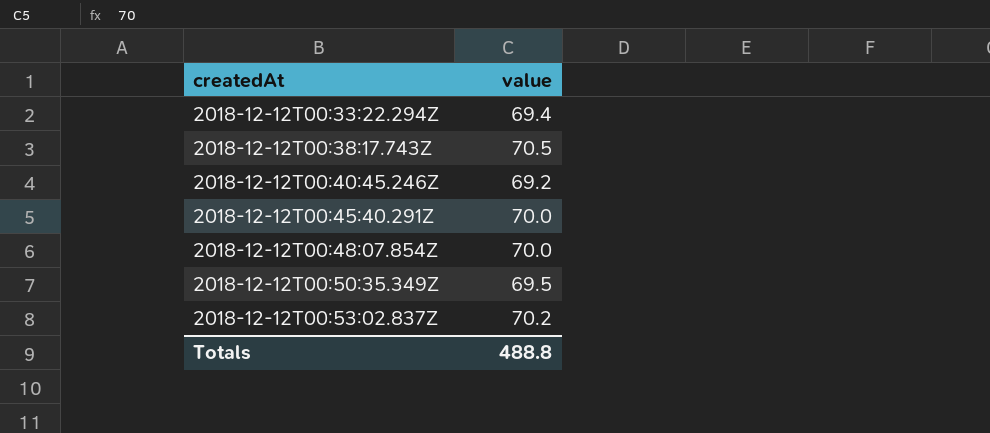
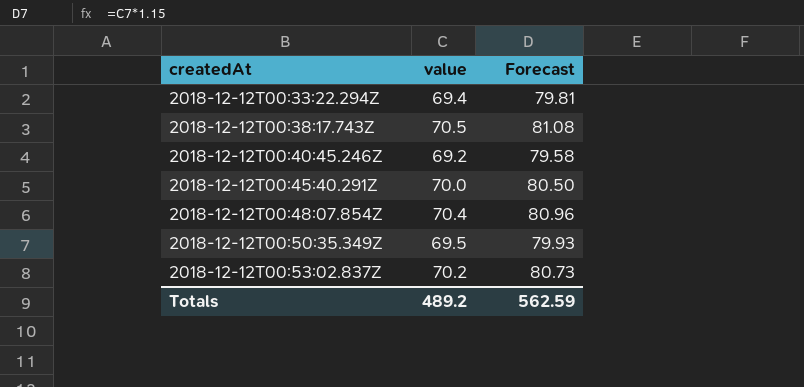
column Forecast | formula: none -> [value] * 1.15
2018-12-12T00:48:07.854Z | value: 70.0 -> 70.4
Totals | value: 488.8 -> 489.2

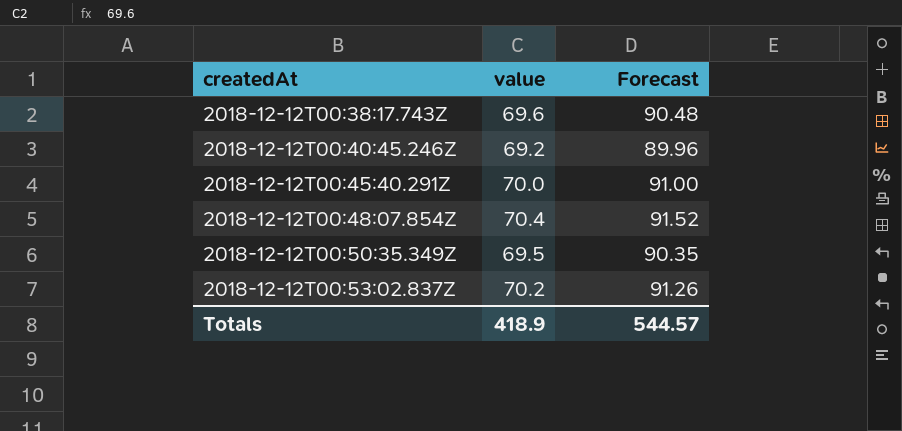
column Forecast | formula: [value] * 1.15 -> [value] * 1.3
row 2018-12-12T00:33:22.294Z: 69.4 | 79.81 -> none
2018-12-12T00:38:17.743Z | value: 70.5 -> 69.6
Totals | value: 489.2 -> 418.9
Totals | Forecast: 562.59 -> 544.57

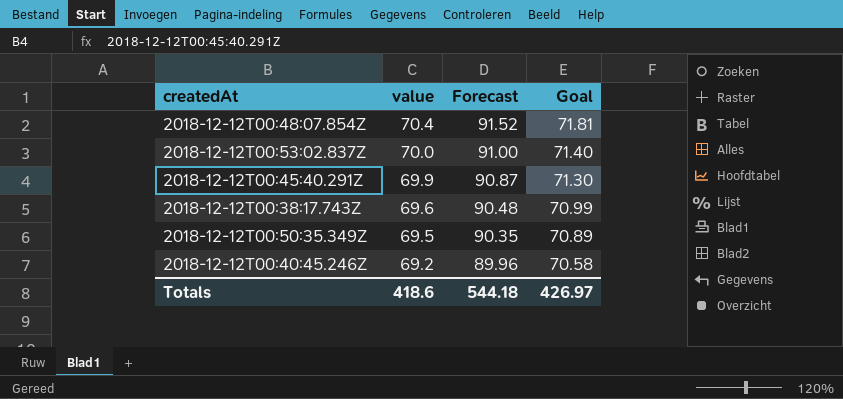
row order: createdAt ascending -> value descending
column Goal | formula: none -> [value] * 1.02
2018-12-12T00:53:02.837Z | value: 70.2 -> 70.0
2018-12-12T00:53:02.837Z | Forecast: 91.26 -> 91.00
2018-12-12T00:45:40.291Z | value: 70.0 -> 69.9
2018-12-12T00:45:40.291Z | Forecast: 91.00 -> 90.87
Totals | value: 418.9 -> 418.6
Totals | Forecast: 544.57 -> 544.18

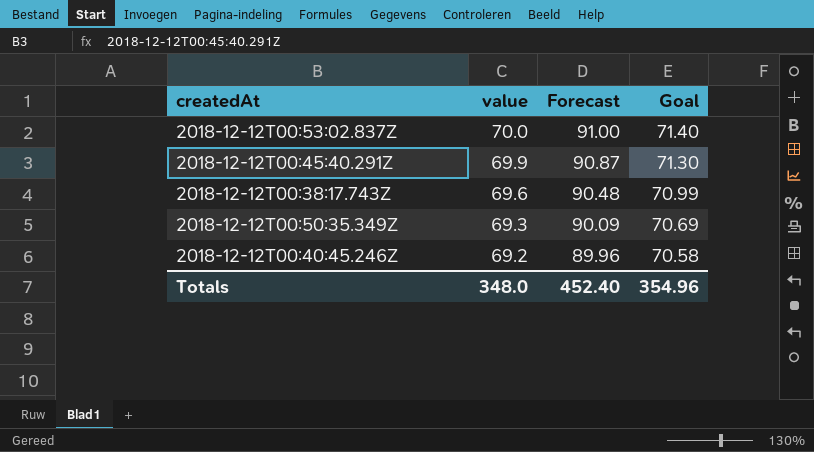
row 2018-12-12T00:48:07.854Z: 70.4 | 91.52 | 71.81 -> none
2018-12-12T00:50:35.349Z | value: 69.5 -> 69.3
2018-12-12T00:50:35.349Z | Forecast: 90.35 -> 90.09
2018-12-12T00:50:35.349Z | Goal: 70.89 -> 70.69
Totals | value: 418.6 -> 348.0
Totals | Forecast: 544.18 -> 452.40
Totals | Goal: 426.97 -> 354.96

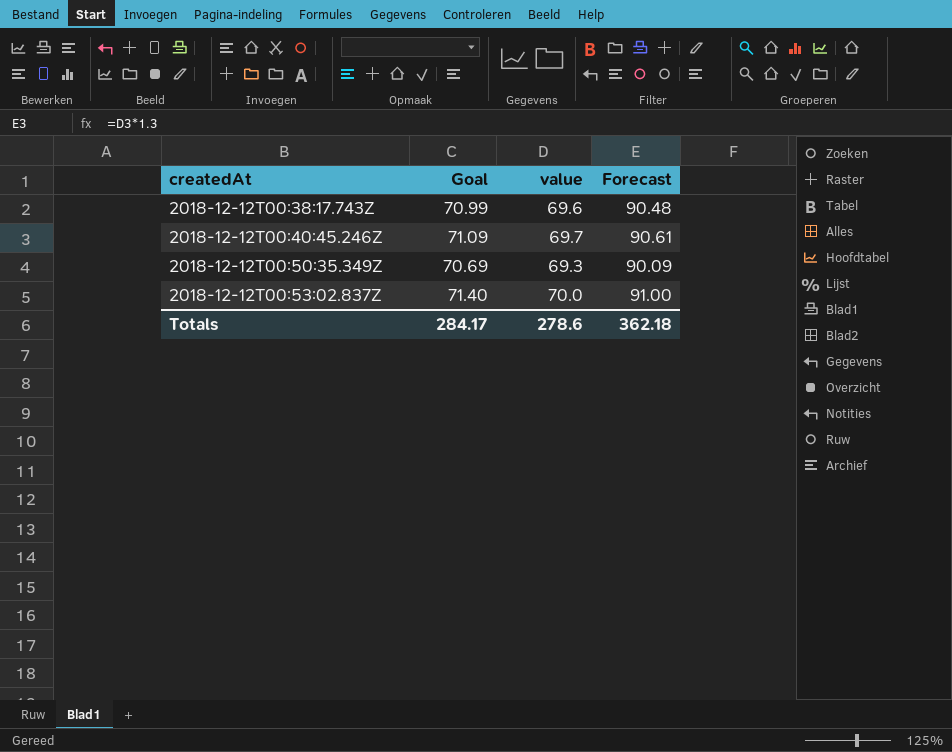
row order: value descending -> createdAt ascending
column Goal | position: 4 -> 2
row 2018-12-12T00:45:40.291Z: 69.9 | 90.87 | 71.30 -> none
2018-12-12T00:40:45.246Z | Goal: 70.58 -> 71.09
2018-12-12T00:40:45.246Z | value: 69.2 -> 69.7
2018-12-12T00:40:45.246Z | Forecast: 89.96 -> 90.61
Totals | Goal: 354.96 -> 284.17
Totals | value: 348.0 -> 278.6
Totals | Forecast: 452.40 -> 362.18

